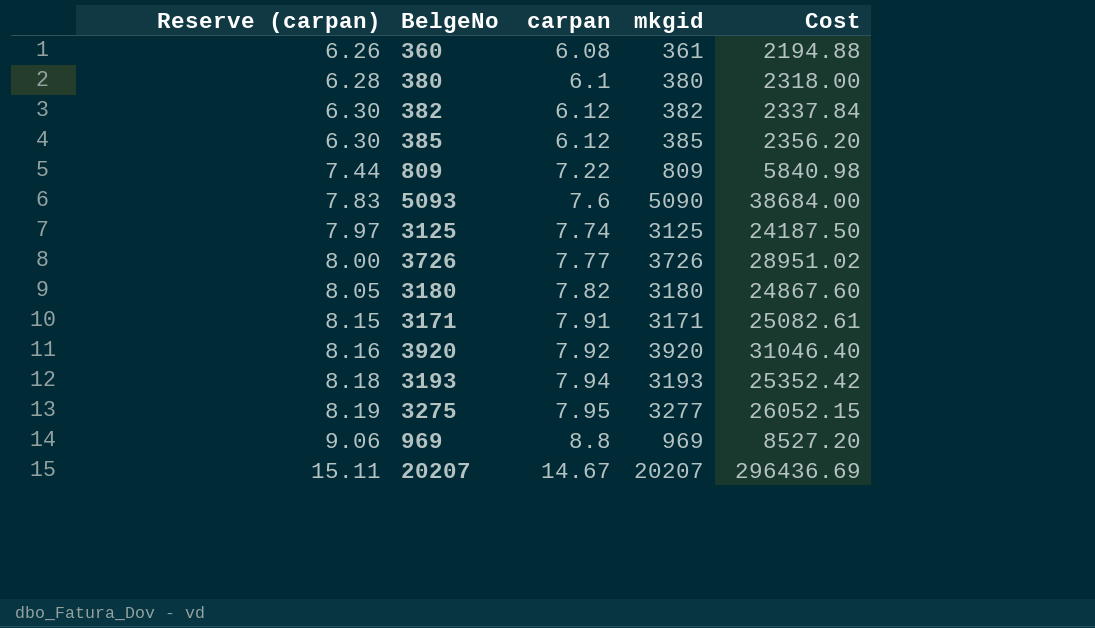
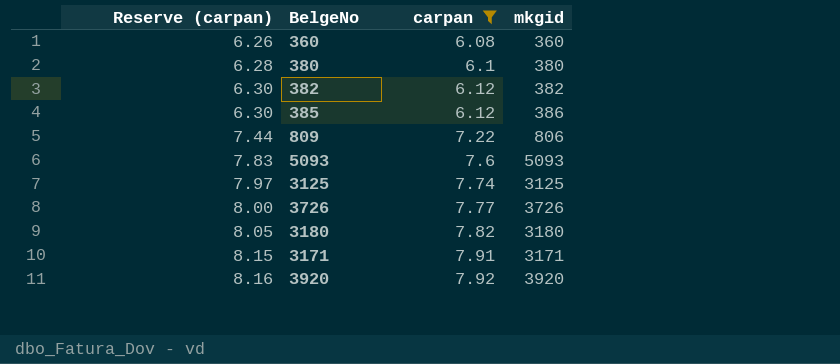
filter: none -> carpan <= 7.92
column Cost | formula: [carpan] * [mkgid] -> none
360 | mkgid: 361 -> 360
385 | mkgid: 385 -> 386
809 | mkgid: 809 -> 806
5093 | mkgid: 5090 -> 5093

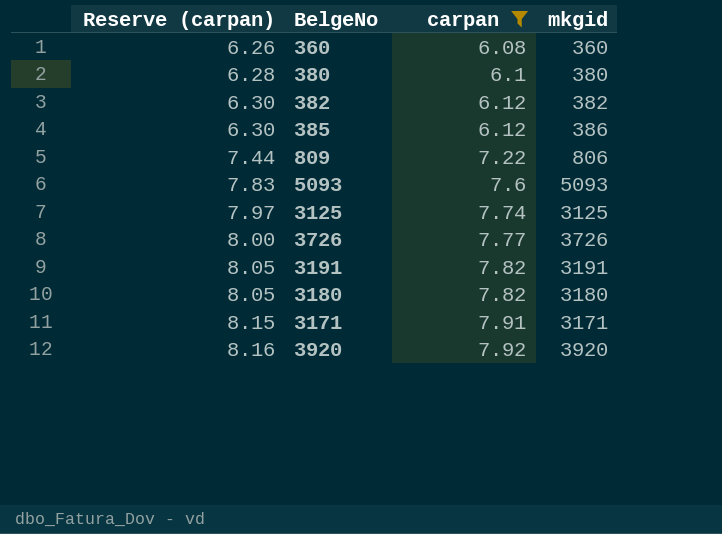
row 3191: none -> 8.05 | 7.82 | 3191

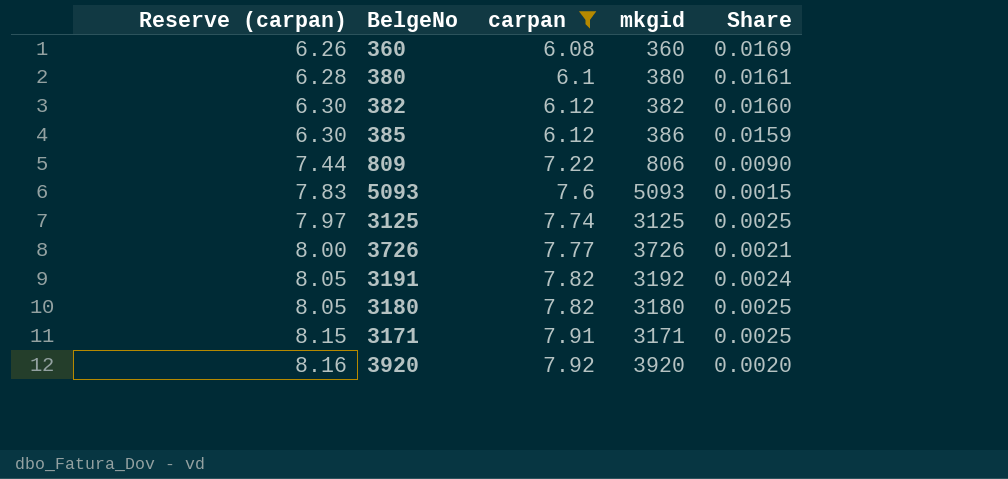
column Share | formula: none -> [carpan] / [mkgid]
3191 | mkgid: 3191 -> 3192

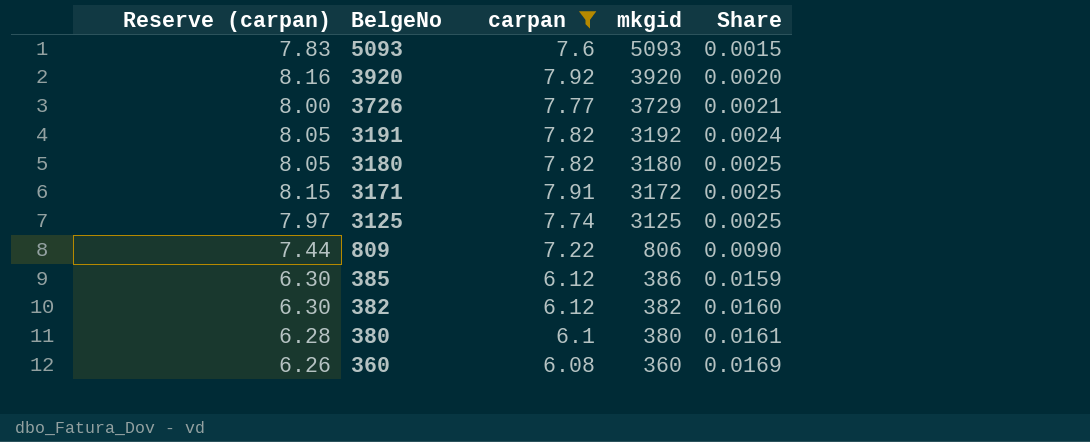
row order: Reserve (carpan) ascending -> BelgeNo descending
3726 | mkgid: 3726 -> 3729
3171 | mkgid: 3171 -> 3172

